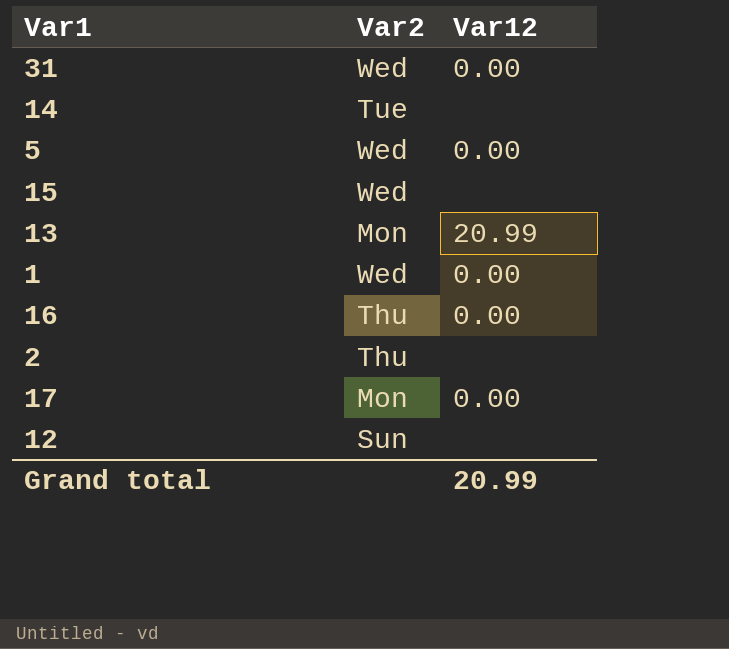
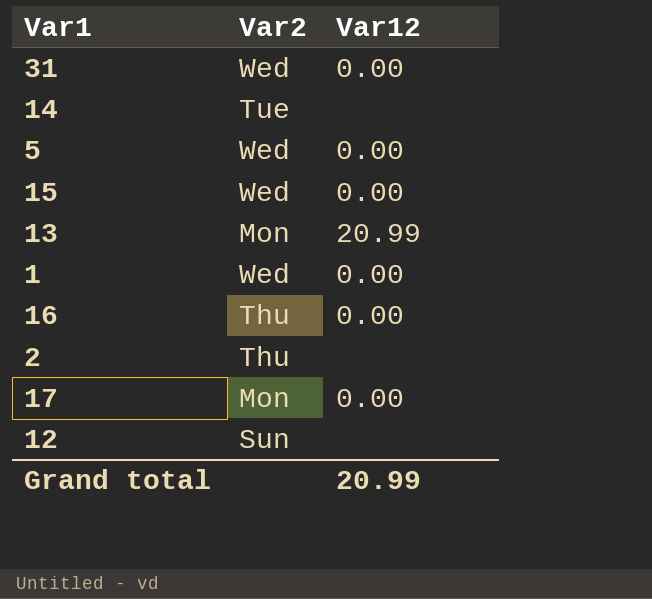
15 | Var12: none -> 0.00

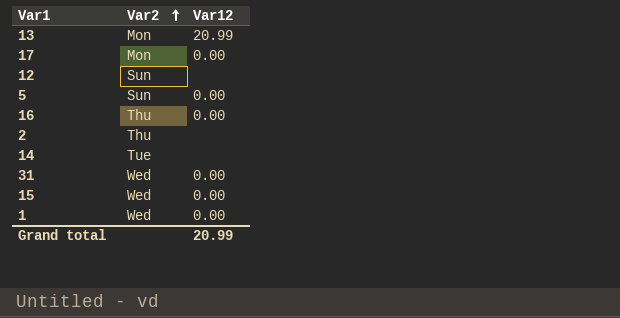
row order: none -> Var2 ascending
5 | Var2: Wed -> Sun

